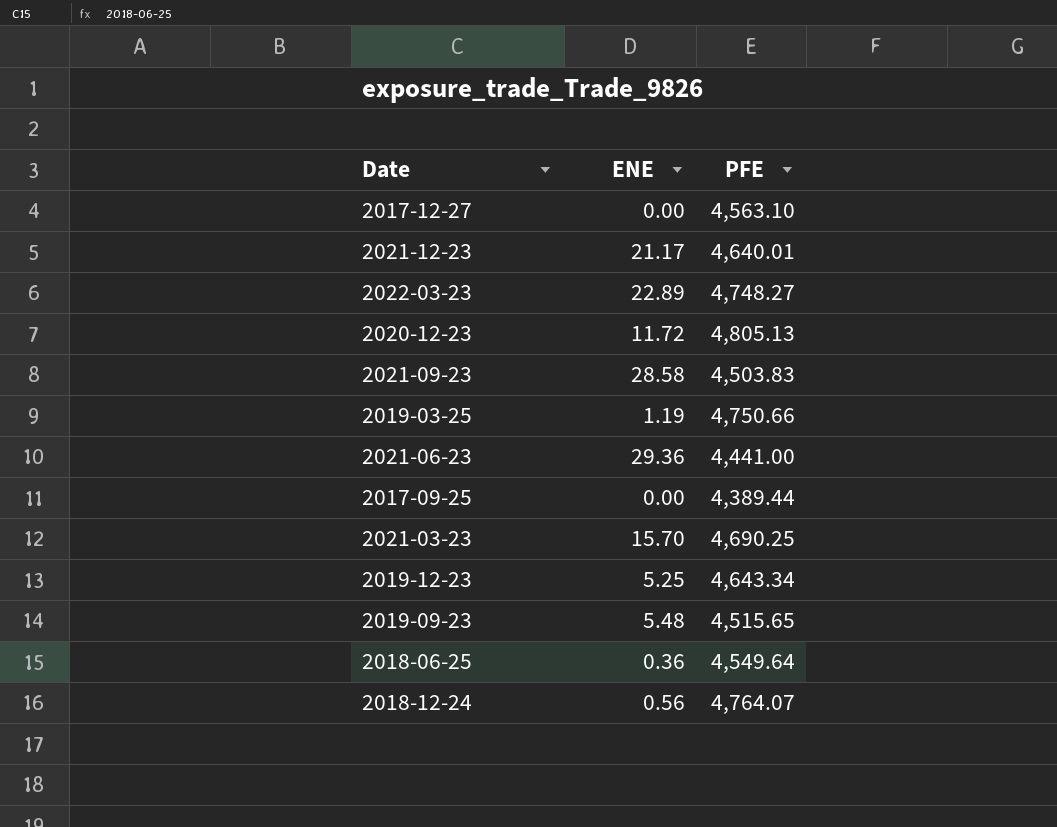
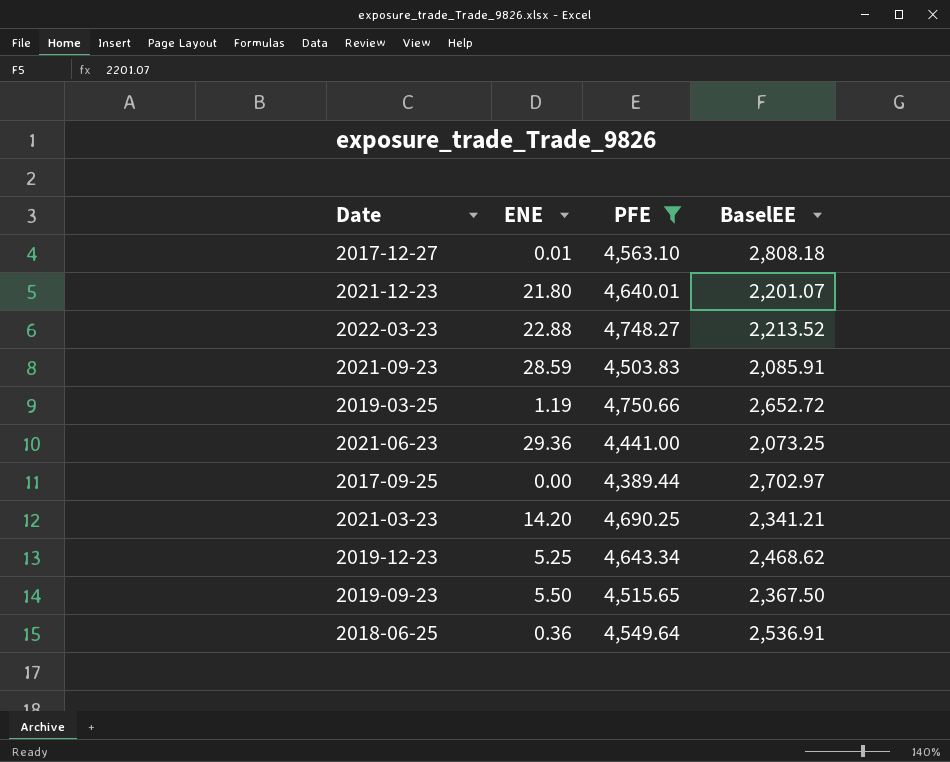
filter: none -> PFE <= 4,750.66
column BaselEE | position: none -> 4
2017-12-27 | ENE: 0.00 -> 0.01
2021-12-23 | ENE: 21.17 -> 21.80
2022-03-23 | ENE: 22.89 -> 22.88
2021-09-23 | ENE: 28.58 -> 28.59
2021-03-23 | ENE: 15.70 -> 14.20
2019-09-23 | ENE: 5.48 -> 5.50

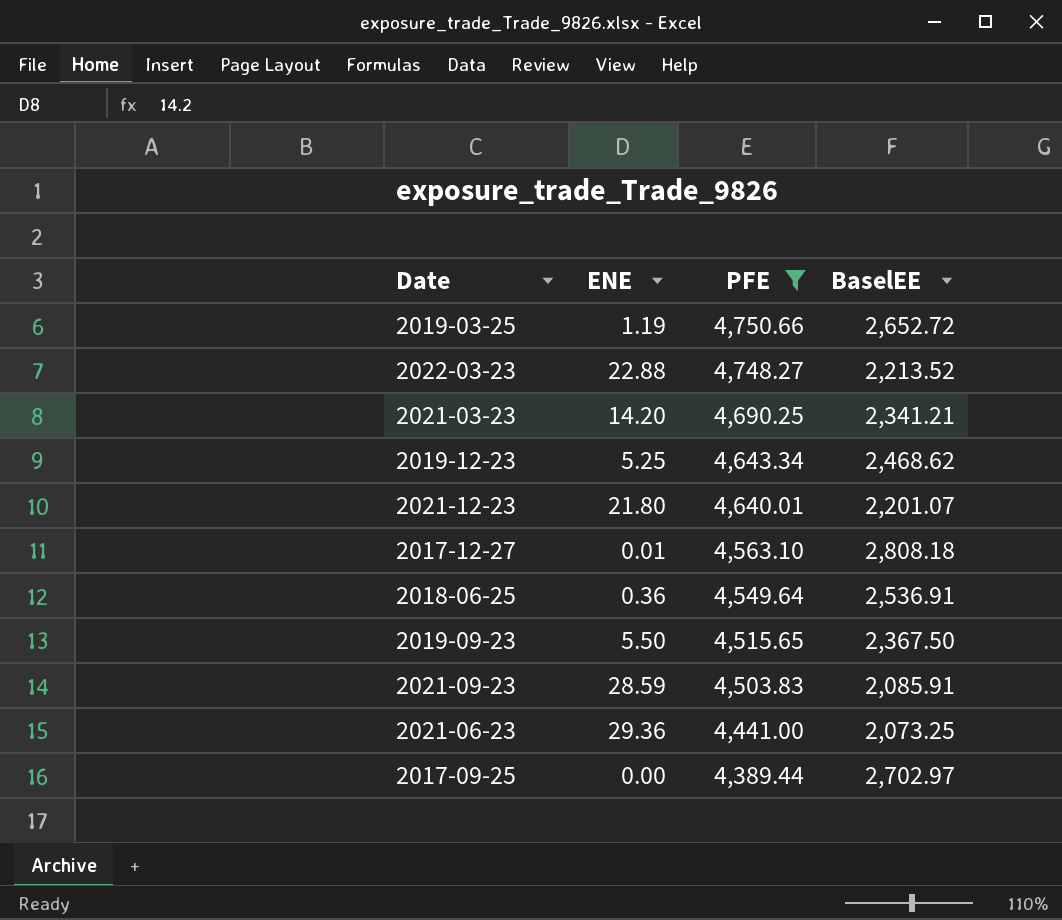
row order: none -> PFE descending

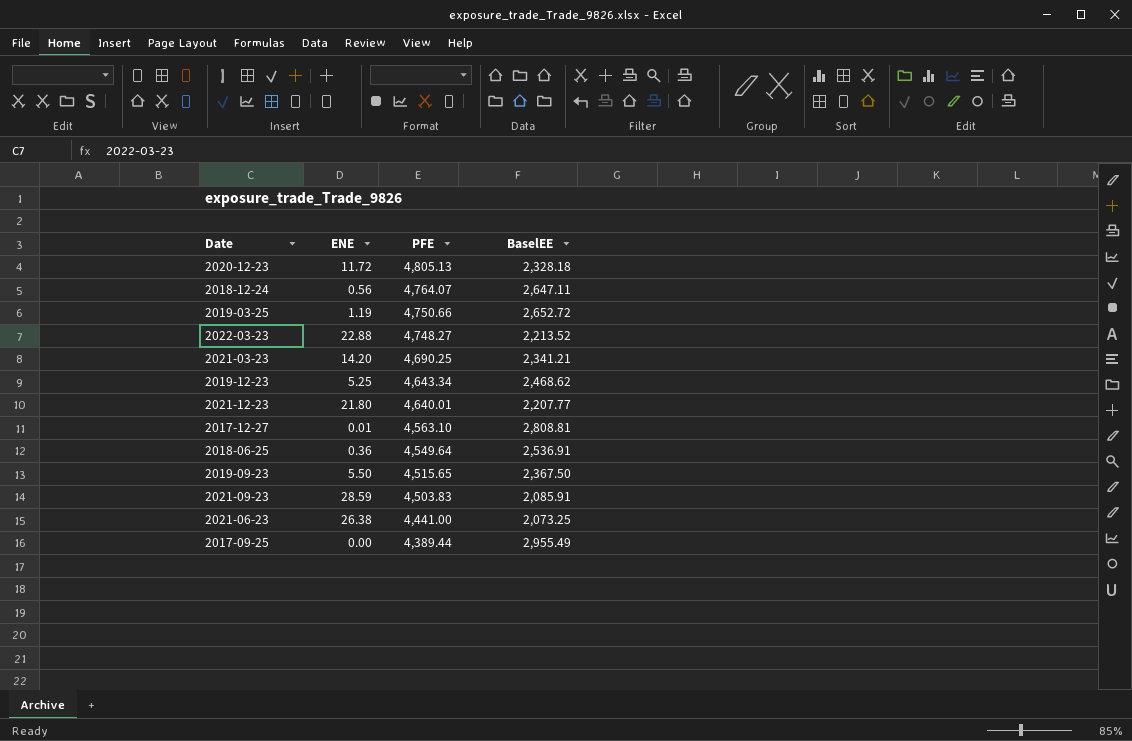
filter: PFE <= 4,750.66 -> none
2021-12-23 | BaselEE: 2,201.07 -> 2,207.77
2017-12-27 | BaselEE: 2,808.18 -> 2,808.81
2021-06-23 | ENE: 29.36 -> 26.38
2017-09-25 | BaselEE: 2,702.97 -> 2,955.49

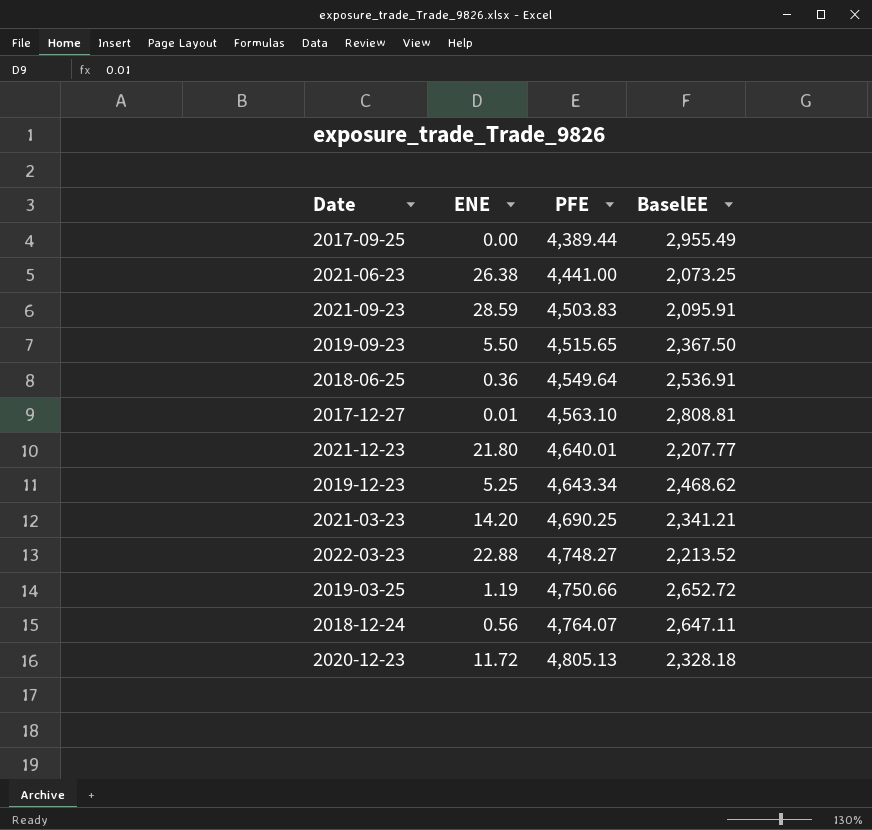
row order: PFE descending -> PFE ascending
2021-09-23 | BaselEE: 2,085.91 -> 2,095.91

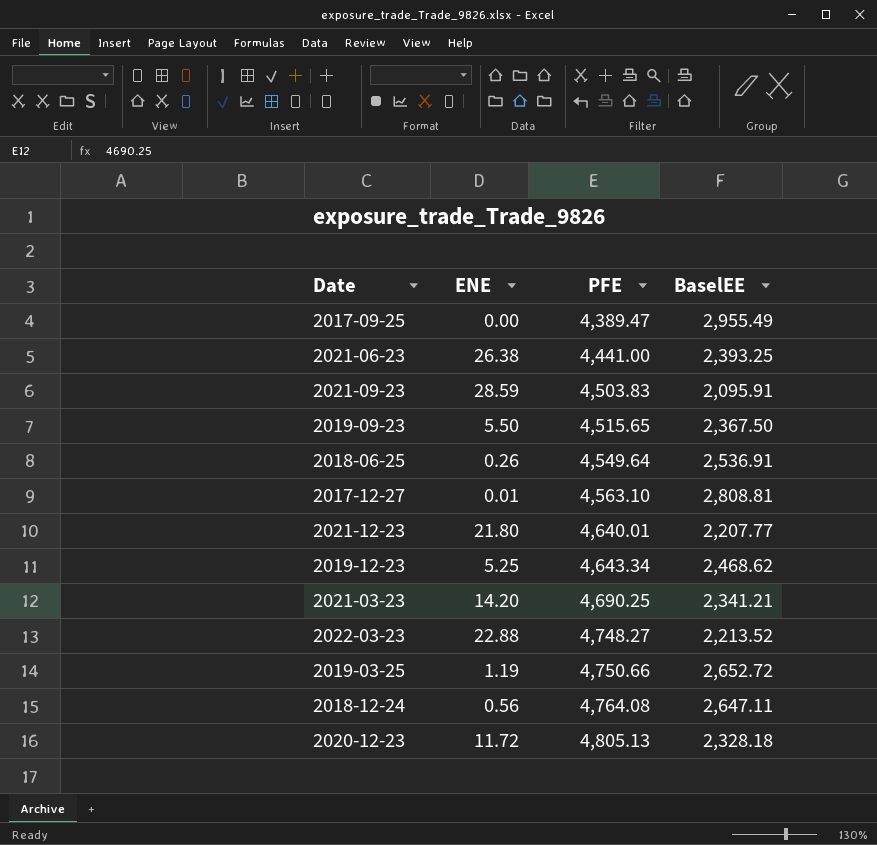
2017-09-25 | PFE: 4,389.44 -> 4,389.47
2021-06-23 | BaselEE: 2,073.25 -> 2,393.25
2018-06-25 | ENE: 0.36 -> 0.26
2018-12-24 | PFE: 4,764.07 -> 4,764.08

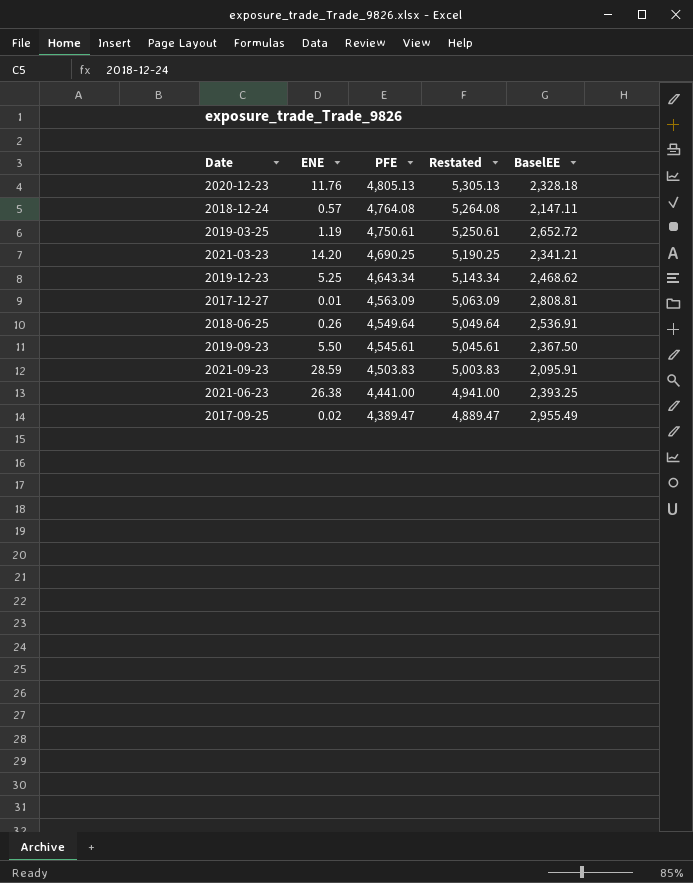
row order: PFE ascending -> PFE descending
column Restated | formula: none -> [PFE] + 500
row 2021-12-23: 21.80 | 4,640.01 | 2,207.77 -> none
row 2022-03-23: 22.88 | 4,748.27 | 2,213.52 -> none
2020-12-23 | ENE: 11.72 -> 11.76
2018-12-24 | ENE: 0.56 -> 0.57
2018-12-24 | BaselEE: 2,647.11 -> 2,147.11
2019-03-25 | PFE: 4,750.66 -> 4,750.61
2017-12-27 | PFE: 4,563.10 -> 4,563.09
2019-09-23 | PFE: 4,515.65 -> 4,545.61
2017-09-25 | ENE: 0.00 -> 0.02

